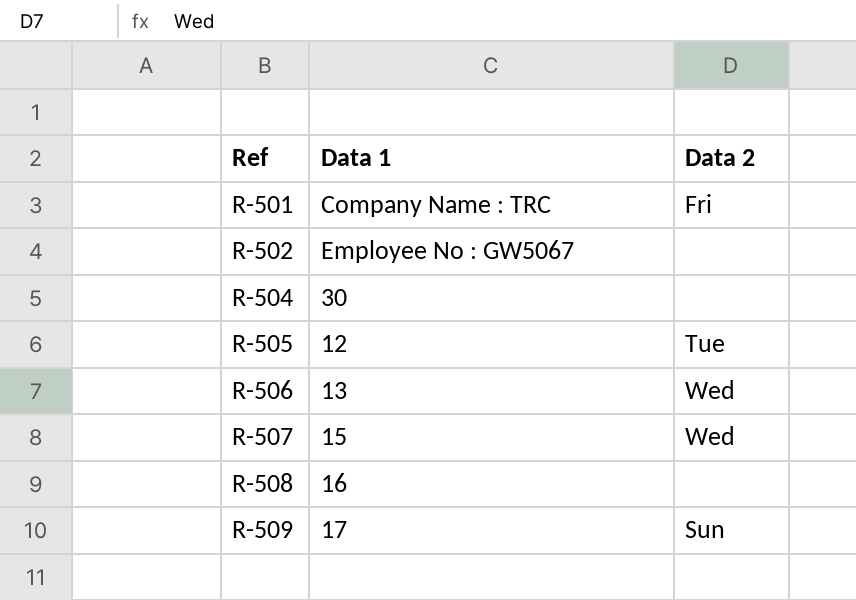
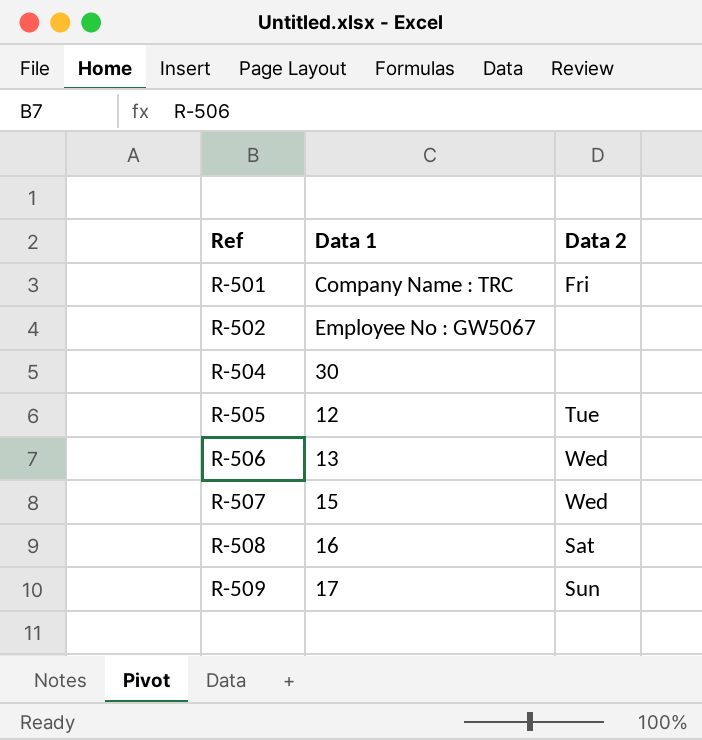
R-508 | Data 2: none -> Sat

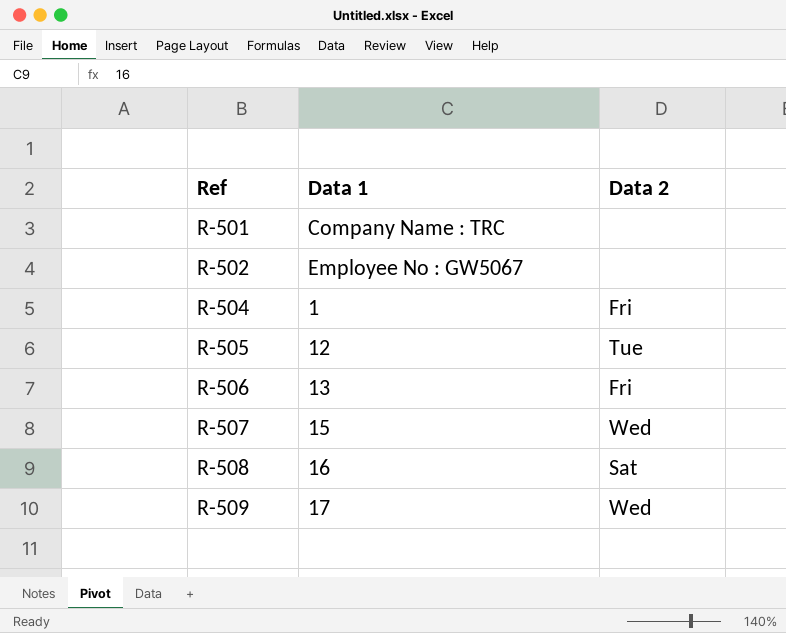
R-501 | Data 2: Fri -> none
R-504 | Data 1: 30 -> 1
R-504 | Data 2: none -> Fri
R-506 | Data 2: Wed -> Fri
R-509 | Data 2: Sun -> Wed

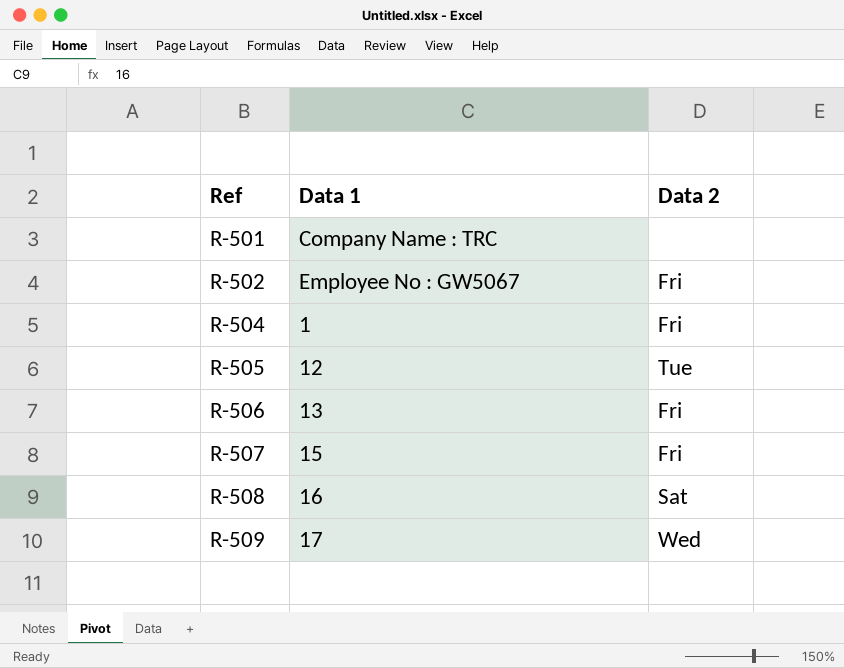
R-502 | Data 2: none -> Fri
R-507 | Data 2: Wed -> Fri

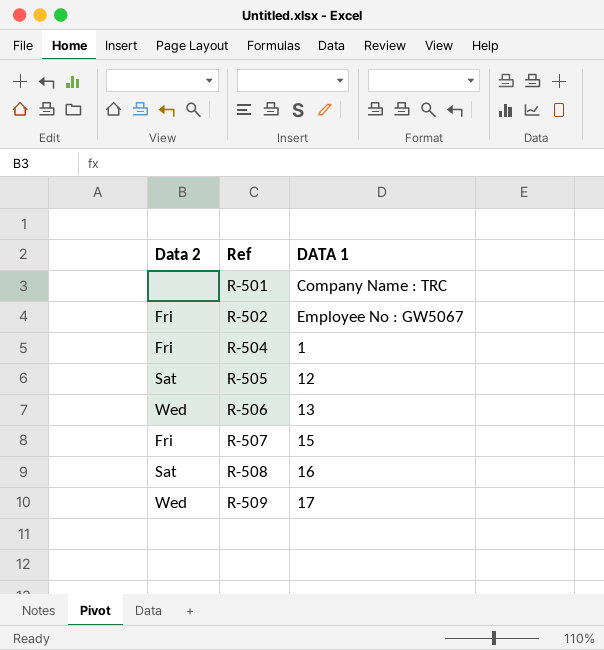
column Data 2 | position: 3 -> 1
column name: Data 1 -> DATA 1
R-505 | Data 2: Tue -> Sat
R-506 | Data 2: Fri -> Wed

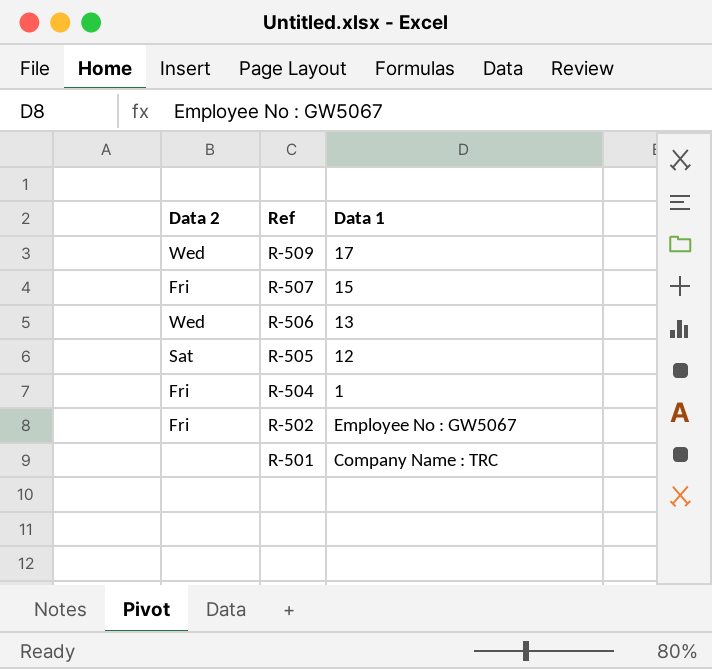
row order: Ref ascending -> Ref descending
column name: DATA 1 -> Data 1
row R-508: Sat | 16 -> none

